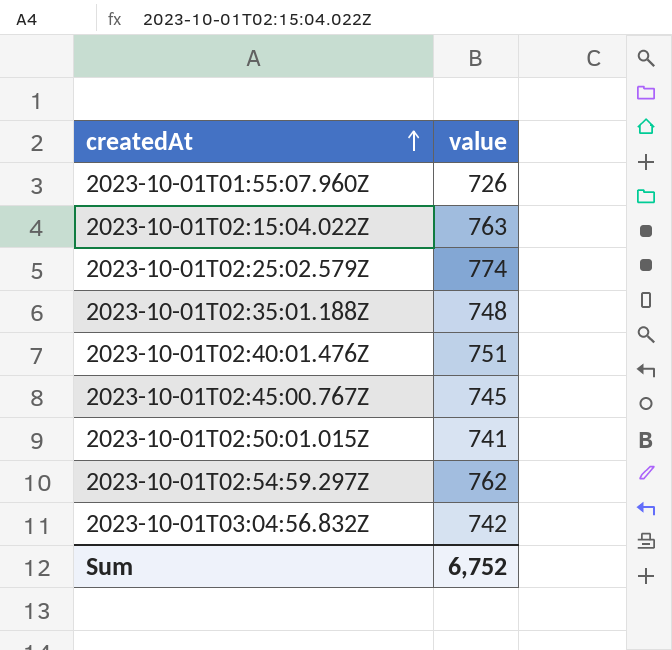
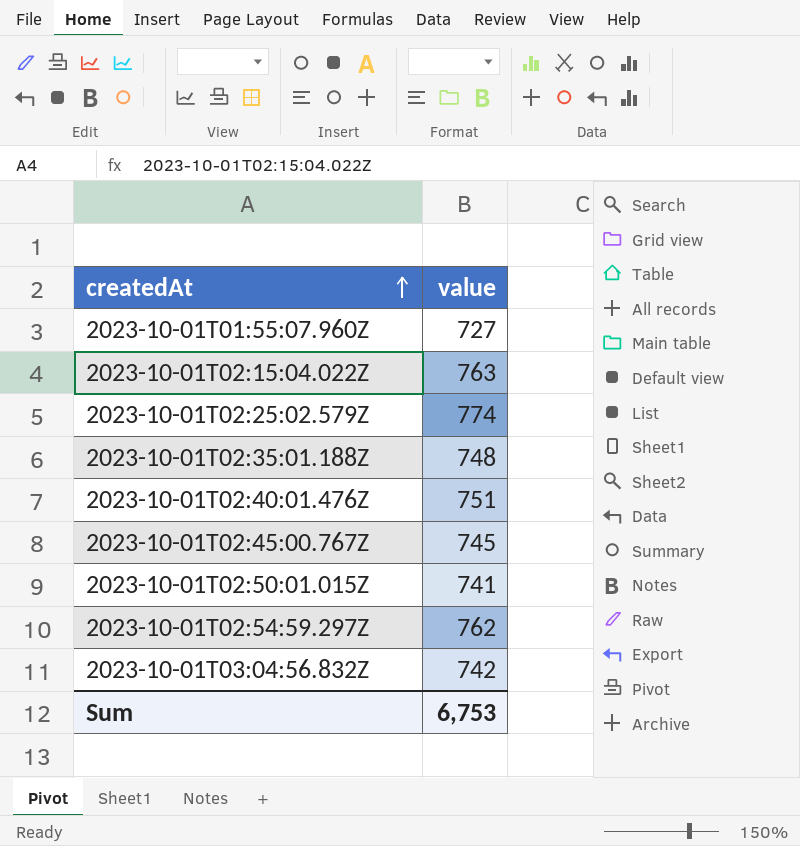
2023-10-01T01:55:07.960Z | value: 726 -> 727
Sum | value: 6,752 -> 6,753

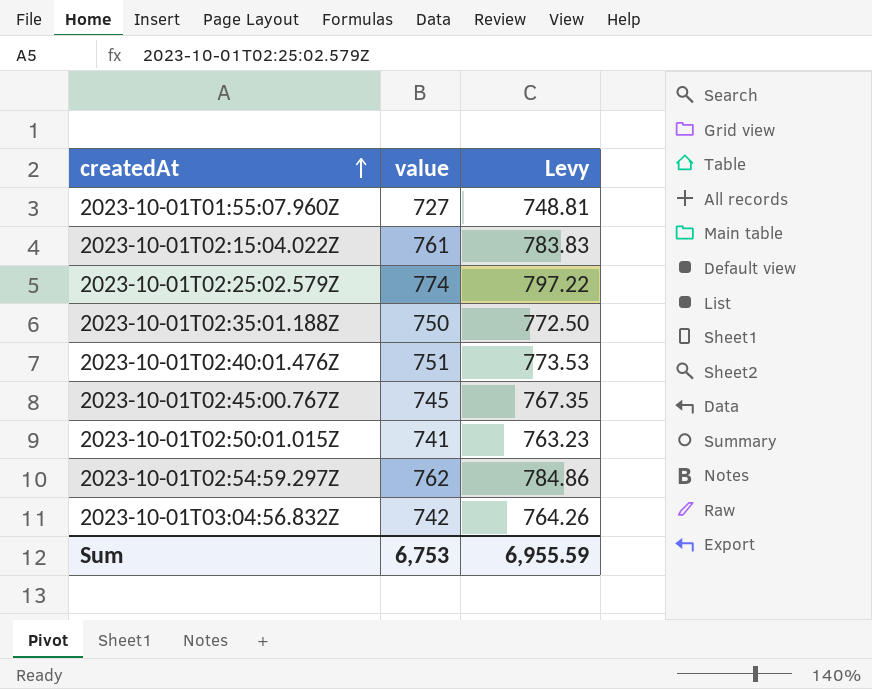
column Levy | formula: none -> [value] * 1.03
2023-10-01T02:15:04.022Z | value: 763 -> 761
2023-10-01T02:35:01.188Z | value: 748 -> 750

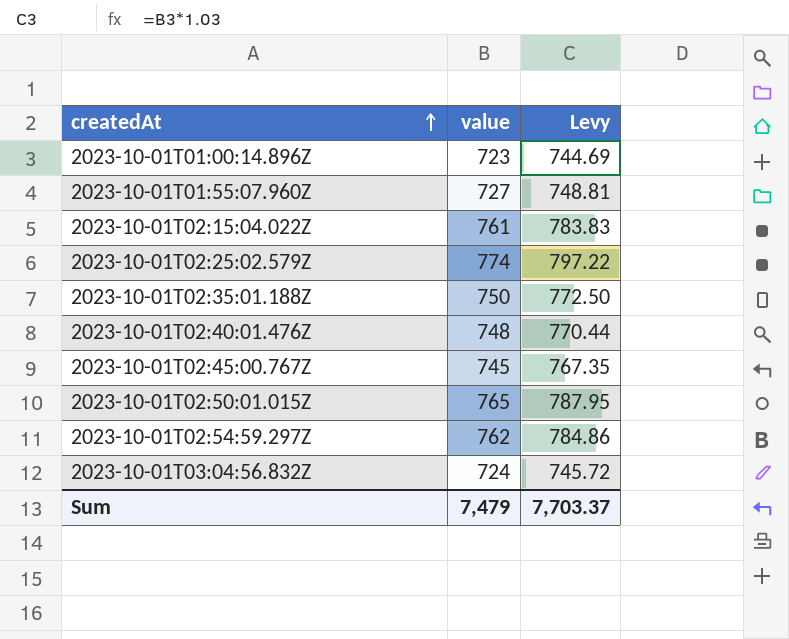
row 2023-10-01T01:00:14.896Z: none -> 723 | 744.69
2023-10-01T02:40:01.476Z | value: 751 -> 748
2023-10-01T02:40:01.476Z | Levy: 773.53 -> 770.44
2023-10-01T02:50:01.015Z | value: 741 -> 765
2023-10-01T02:50:01.015Z | Levy: 763.23 -> 787.95
2023-10-01T03:04:56.832Z | value: 742 -> 724
2023-10-01T03:04:56.832Z | Levy: 764.26 -> 745.72
Sum | value: 6,753 -> 7,479
Sum | Levy: 6,955.59 -> 7,703.37

